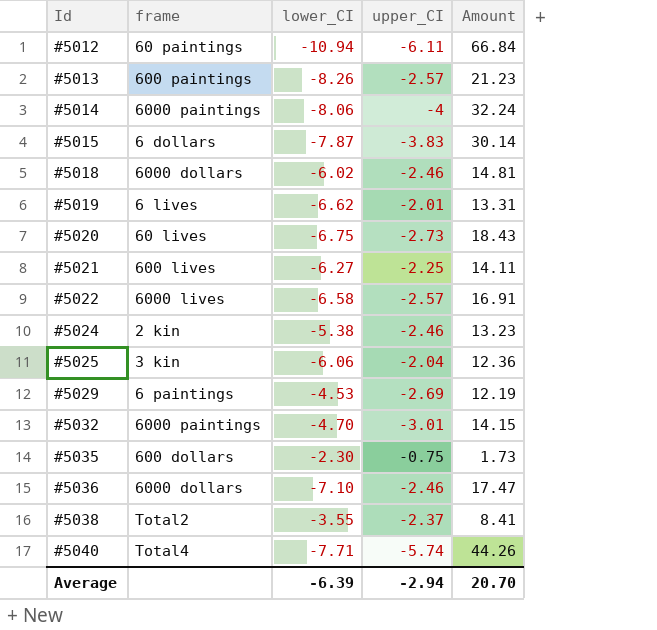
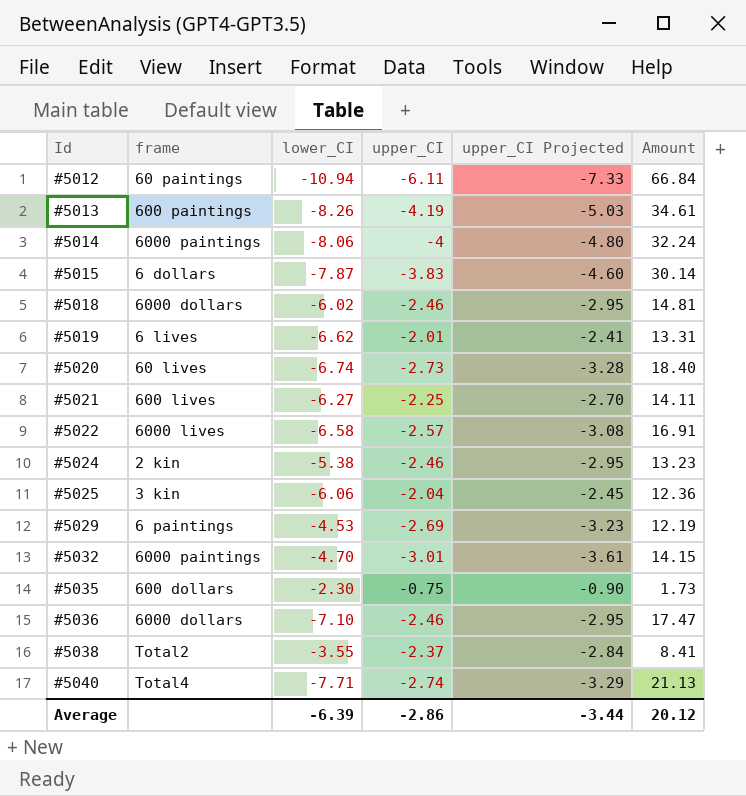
column upper_CI Projected | formula: none -> [upper_CI] * 1.2
#5013 | upper_CI: -2.57 -> -4.19
#5013 | Amount: 21.23 -> 34.61
#5020 | lower_CI: -6.75 -> -6.74
#5020 | Amount: 18.43 -> 18.40
#5040 | upper_CI: -5.74 -> -2.74
#5040 | Amount: 44.26 -> 21.13
Average | upper_CI: -2.94 -> -2.86
Average | Amount: 20.70 -> 20.12

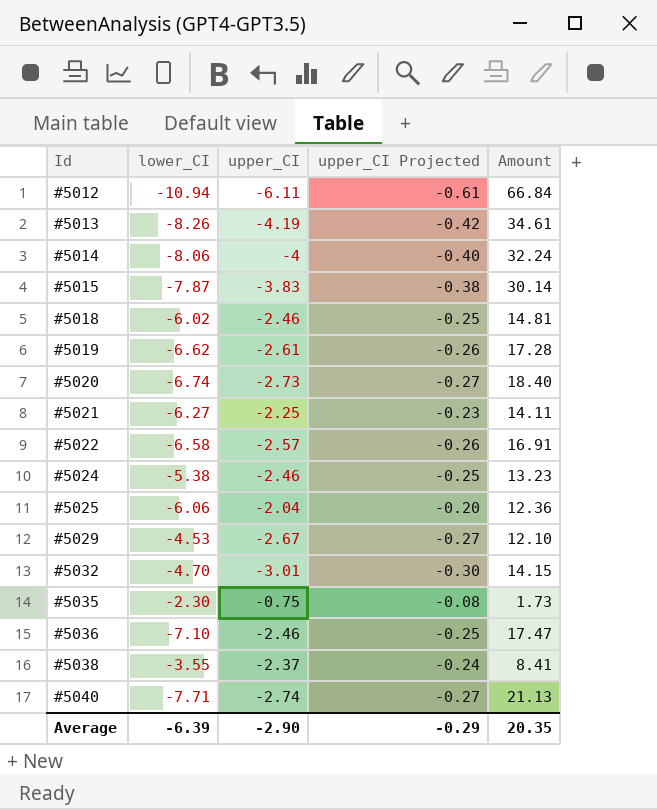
column frame | position: 2 -> none
column upper_CI Projected | formula: [upper_CI] * 1.2 -> [upper_CI] * 0.1
#5019 | upper_CI: -2.01 -> -2.61
#5019 | Amount: 13.31 -> 17.28
#5029 | upper_CI: -2.69 -> -2.67
#5029 | Amount: 12.19 -> 12.10
Average | upper_CI: -2.86 -> -2.90
Average | upper_CI Projected: -3.44 -> -0.29
Average | Amount: 20.12 -> 20.35

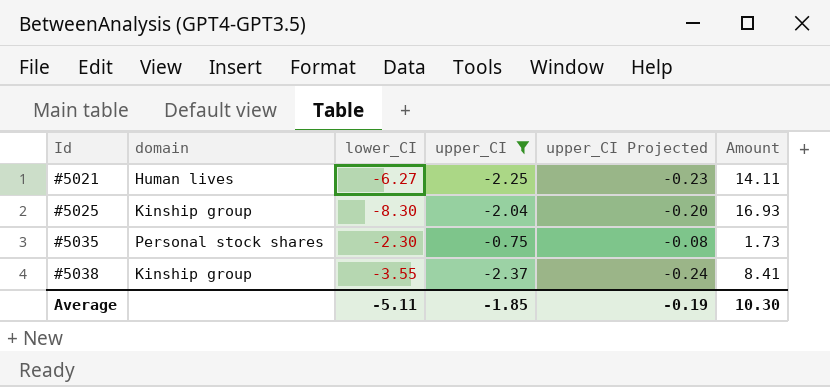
filter: none -> upper_CI >= -2.37
column domain | position: none -> 2
#5025 | lower_CI: -6.06 -> -8.30
#5025 | Amount: 12.36 -> 16.93
Average | lower_CI: -6.39 -> -5.11
Average | upper_CI: -2.90 -> -1.85
Average | upper_CI Projected: -0.29 -> -0.19
Average | Amount: 20.35 -> 10.30

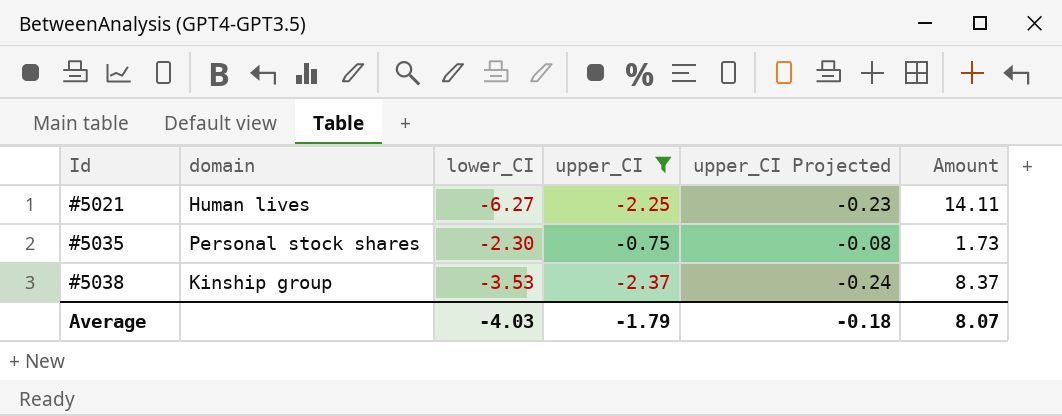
row #5025: Kinship group | -8.30 | -2.04 | -0.20 | 16.93 -> none
#5038 | lower_CI: -3.55 -> -3.53
#5038 | Amount: 8.41 -> 8.37
Average | lower_CI: -5.11 -> -4.03
Average | upper_CI: -1.85 -> -1.79
Average | upper_CI Projected: -0.19 -> -0.18
Average | Amount: 10.30 -> 8.07

